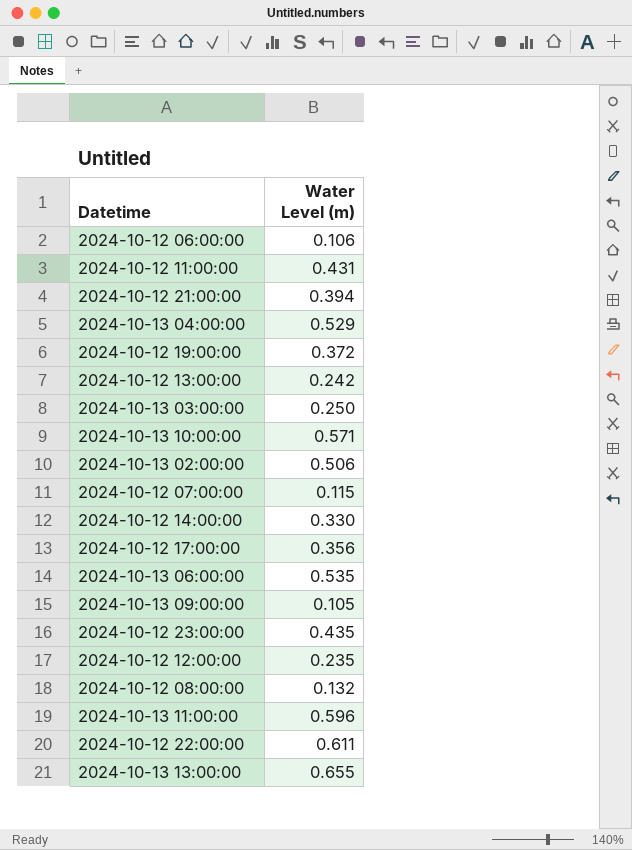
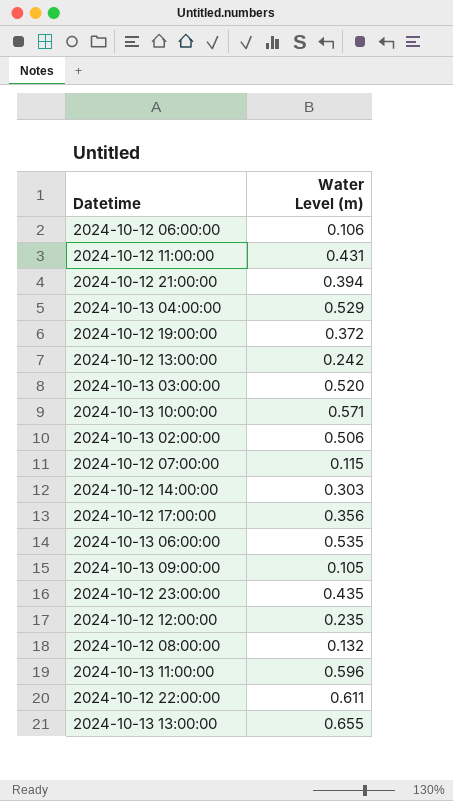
2024-10-13 03:00:00 | Water Level (m): 0.250 -> 0.520
2024-10-12 14:00:00 | Water Level (m): 0.330 -> 0.303

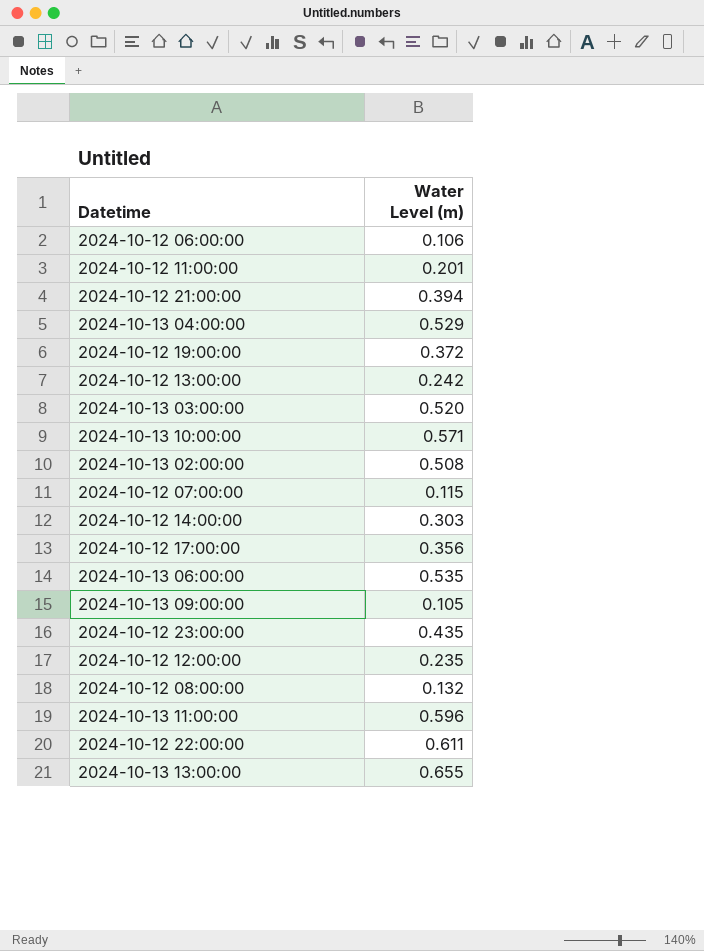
2024-10-12 11:00:00 | Water Level (m): 0.431 -> 0.201
2024-10-13 02:00:00 | Water Level (m): 0.506 -> 0.508

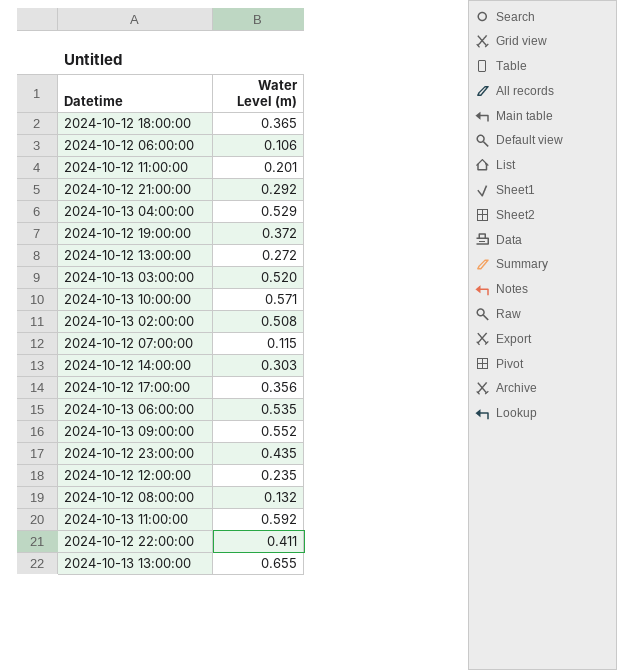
row 2024-10-12 18:00:00: none -> 0.365
2024-10-12 21:00:00 | Water Level (m): 0.394 -> 0.292
2024-10-12 13:00:00 | Water Level (m): 0.242 -> 0.272
2024-10-13 09:00:00 | Water Level (m): 0.105 -> 0.552
2024-10-13 11:00:00 | Water Level (m): 0.596 -> 0.592
2024-10-12 22:00:00 | Water Level (m): 0.611 -> 0.411

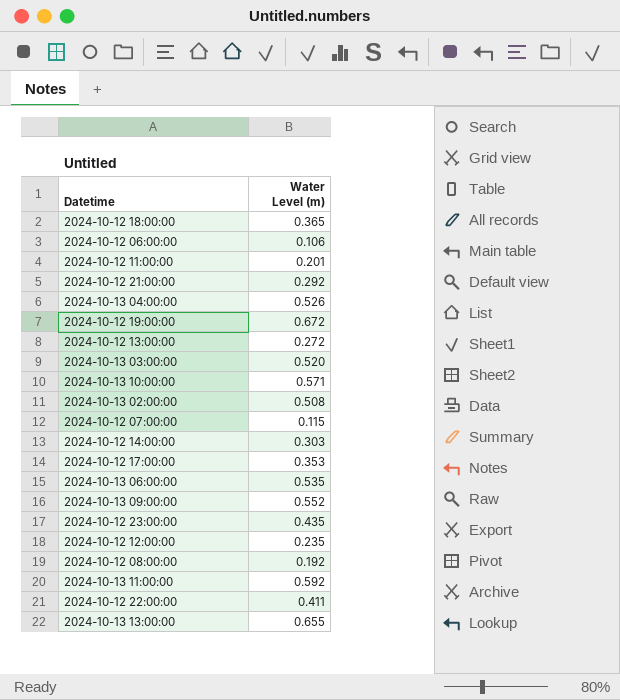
2024-10-13 04:00:00 | Water Level (m): 0.529 -> 0.526
2024-10-12 19:00:00 | Water Level (m): 0.372 -> 0.672
2024-10-12 17:00:00 | Water Level (m): 0.356 -> 0.353
2024-10-12 08:00:00 | Water Level (m): 0.132 -> 0.192

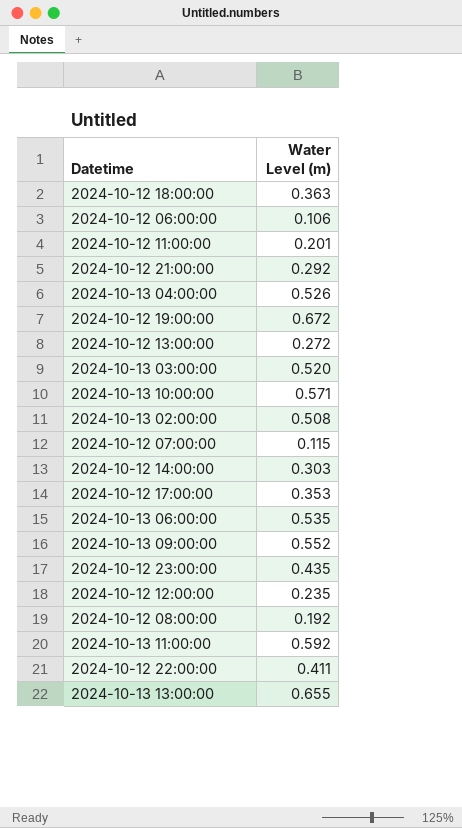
2024-10-12 18:00:00 | Water Level (m): 0.365 -> 0.363

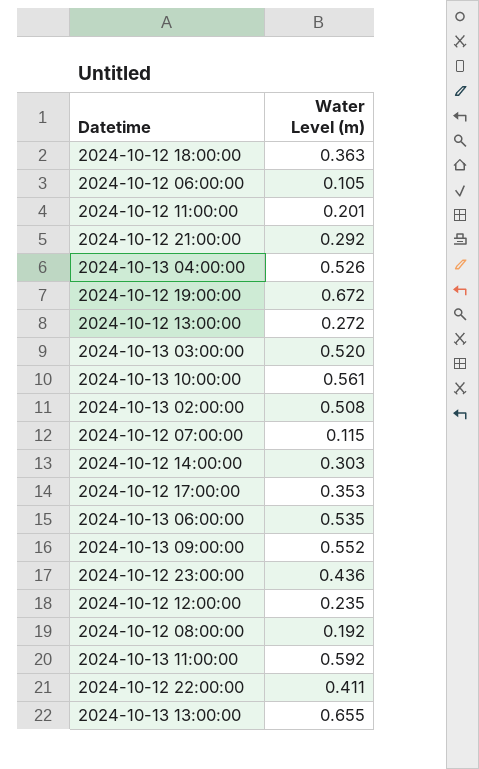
2024-10-12 06:00:00 | Water Level (m): 0.106 -> 0.105
2024-10-13 10:00:00 | Water Level (m): 0.571 -> 0.561
2024-10-12 23:00:00 | Water Level (m): 0.435 -> 0.436

